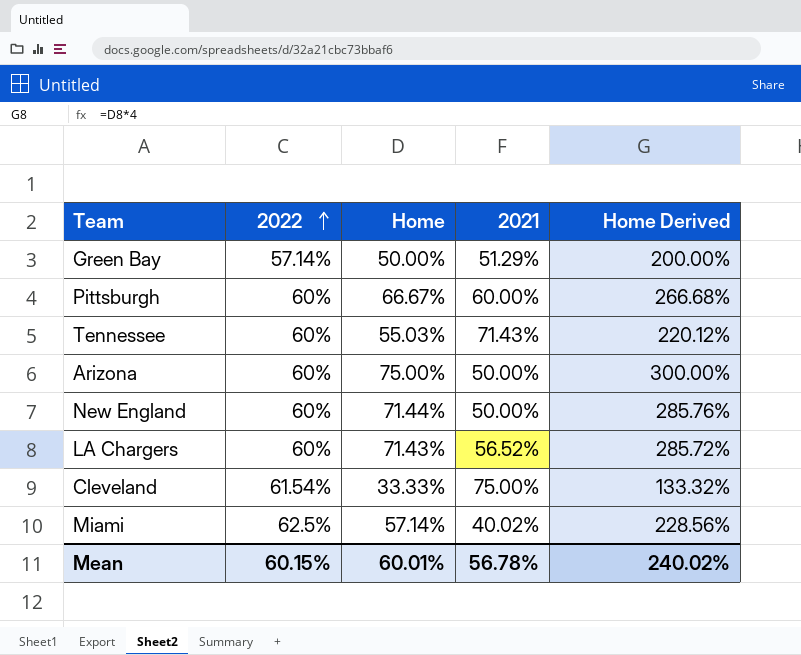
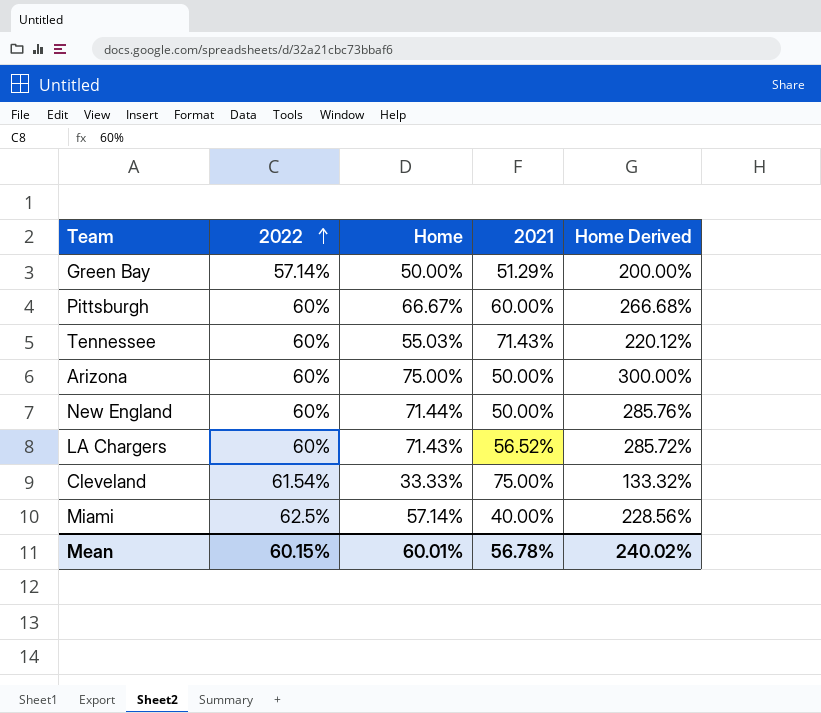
Miami | 2021: 40.02% -> 40.00%

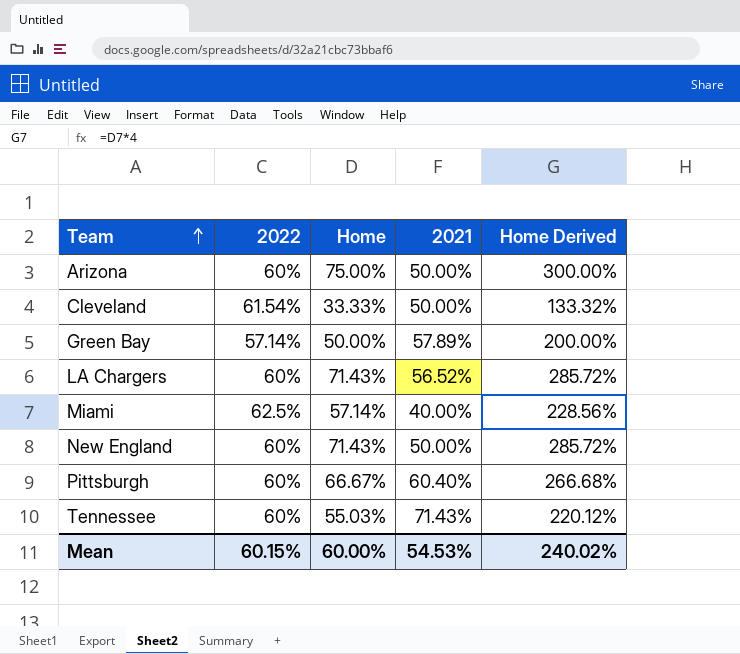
row order: 2022 ascending -> Team ascending
Cleveland | 2021: 75.00% -> 50.00%
Green Bay | 2021: 51.29% -> 57.89%
New England | Home: 71.44% -> 71.43%
New England | Home Derived: 285.76% -> 285.72%
Pittsburgh | 2021: 60.00% -> 60.40%
Mean | Home: 60.01% -> 60.00%
Mean | 2021: 56.78% -> 54.53%

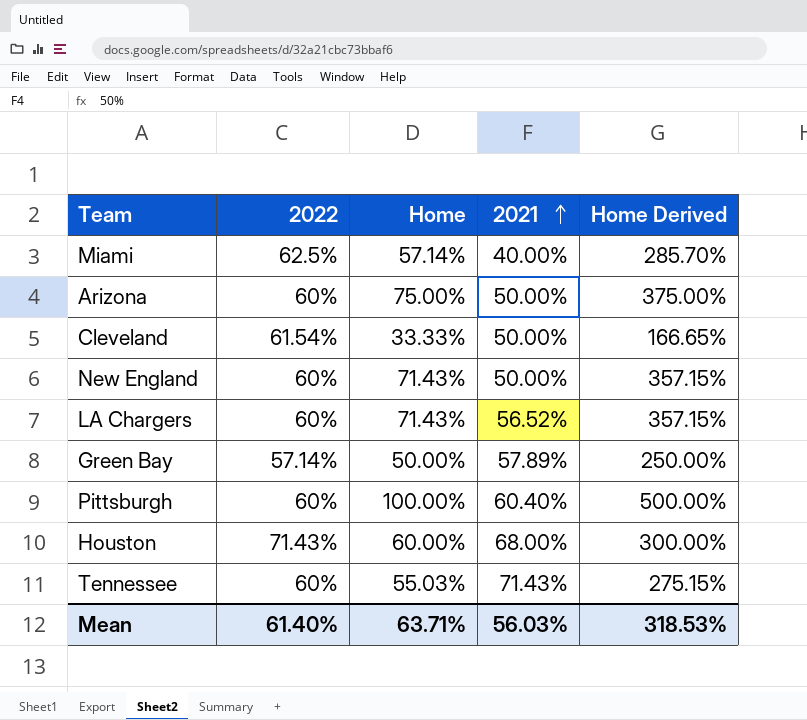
row order: Team ascending -> 2021 ascending
column Home Derived | formula: [Home] * 4 -> [Home] * 5
Pittsburgh | Home: 66.67% -> 100.00%
row Houston: none -> 71.43% | 60.00% | 68.00% | 300.00%
Mean | 2022: 60.15% -> 61.40%
Mean | Home: 60.00% -> 63.71%
Mean | 2021: 54.53% -> 56.03%
Mean | Home Derived: 240.02% -> 318.53%

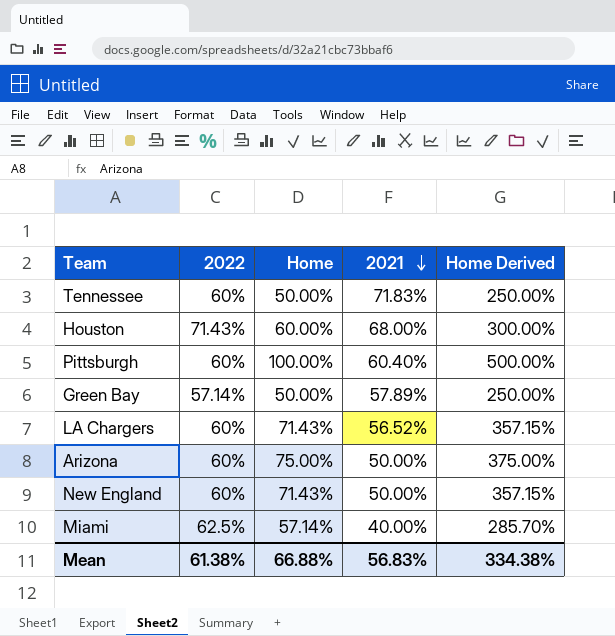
row order: 2021 ascending -> 2021 descending
row Cleveland: 61.54% | 33.33% | 50.00% | 166.65% -> none
Tennessee | Home: 55.03% -> 50.00%
Tennessee | 2021: 71.43% -> 71.83%
Tennessee | Home Derived: 275.15% -> 250.00%
Mean | 2022: 61.40% -> 61.38%
Mean | Home: 63.71% -> 66.88%
Mean | 2021: 56.03% -> 56.83%
Mean | Home Derived: 318.53% -> 334.38%

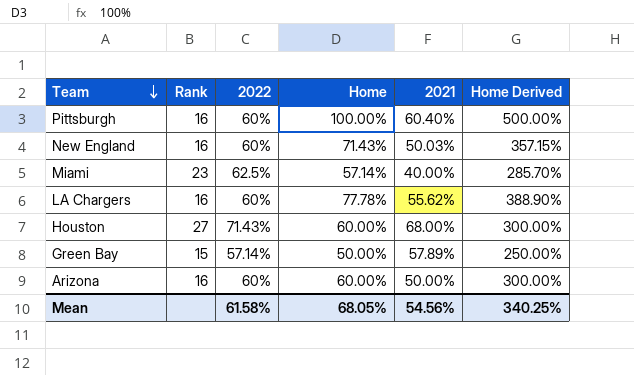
row order: 2021 descending -> Team descending
column Rank | position: none -> 2
row Tennessee: 60% | 50.00% | 71.83% | 250.00% -> none
New England | 2021: 50.00% -> 50.03%
LA Chargers | Home: 71.43% -> 77.78%
LA Chargers | 2021: 56.52% -> 55.62%
LA Chargers | Home Derived: 357.15% -> 388.90%
Arizona | Home: 75.00% -> 60.00%
Arizona | Home Derived: 375.00% -> 300.00%
Mean | 2022: 61.38% -> 61.58%
Mean | Home: 66.88% -> 68.05%
Mean | 2021: 56.83% -> 54.56%
Mean | Home Derived: 334.38% -> 340.25%

